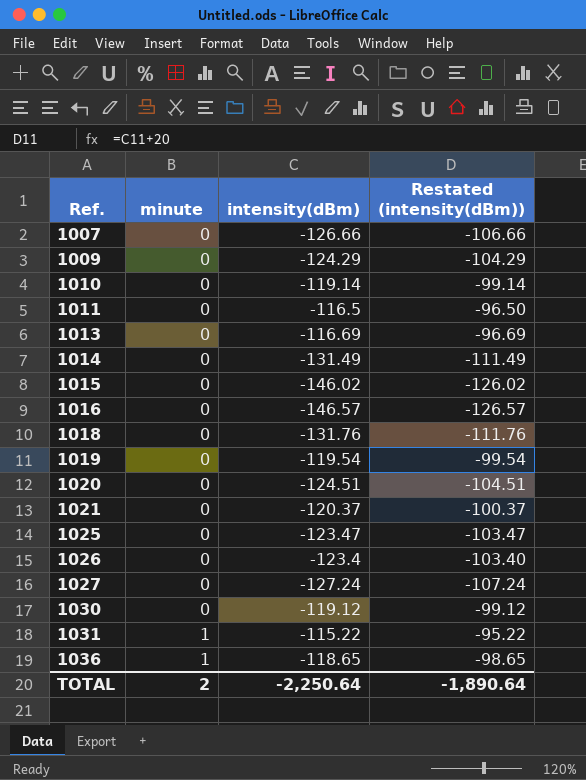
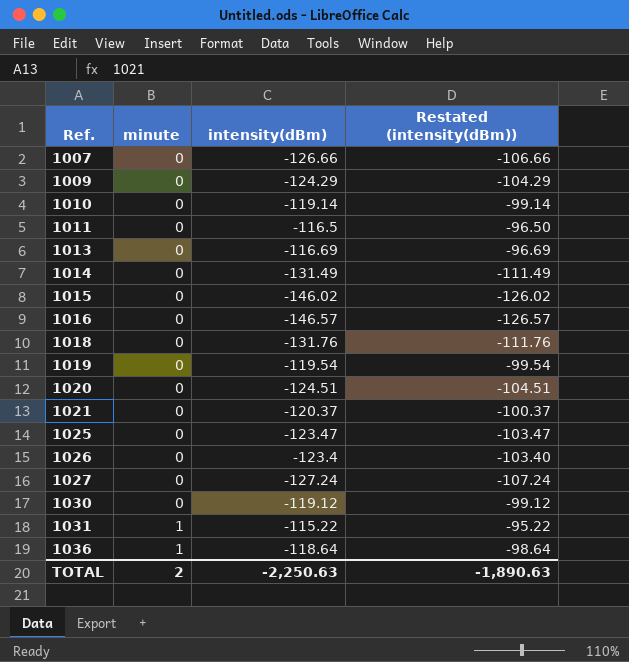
1036 | intensity(dBm): -118.65 -> -118.64
1036 | Restated (intensity(dBm)): -98.65 -> -98.64
TOTAL | intensity(dBm): -2,250.64 -> -2,250.63
TOTAL | Restated (intensity(dBm)): -1,890.64 -> -1,890.63

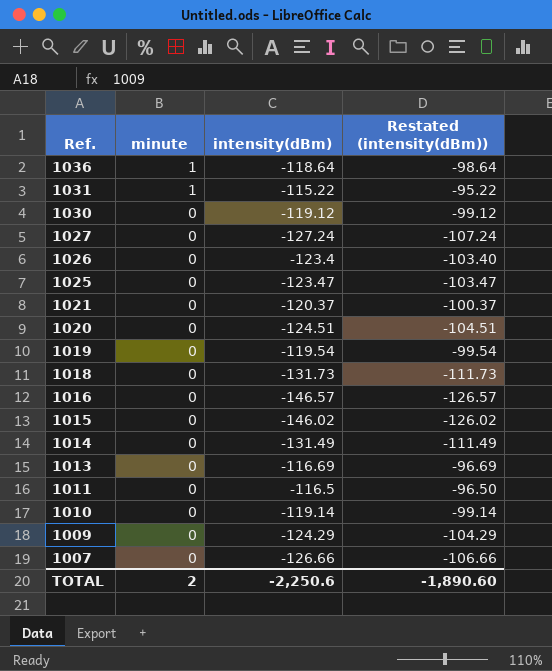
row order: Ref. ascending -> Ref. descending
1018 | intensity(dBm): -131.76 -> -131.73
1018 | Restated (intensity(dBm)): -111.76 -> -111.73
TOTAL | intensity(dBm): -2,250.63 -> -2,250.6
TOTAL | Restated (intensity(dBm)): -1,890.63 -> -1,890.60

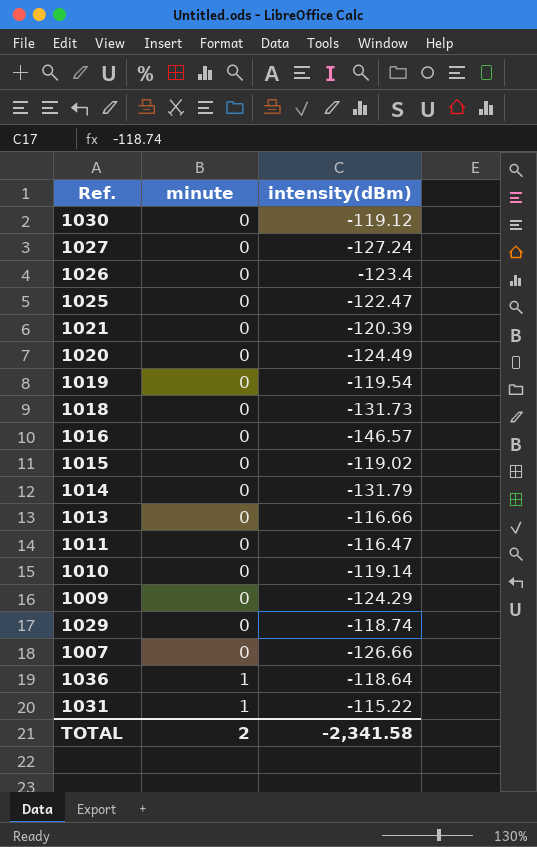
row order: Ref. descending -> minute ascending
column Restated (intensity(dBm)) | formula: [intensity(dBm)] + 20 -> none
1025 | intensity(dBm): -123.47 -> -122.47
1021 | intensity(dBm): -120.37 -> -120.39
1020 | intensity(dBm): -124.51 -> -124.49
1015 | intensity(dBm): -146.02 -> -119.02
1014 | intensity(dBm): -131.49 -> -131.79
1013 | intensity(dBm): -116.69 -> -116.66
1011 | intensity(dBm): -116.5 -> -116.47
row 1029: none -> 0 | -118.74
TOTAL | intensity(dBm): -2,250.6 -> -2,341.58

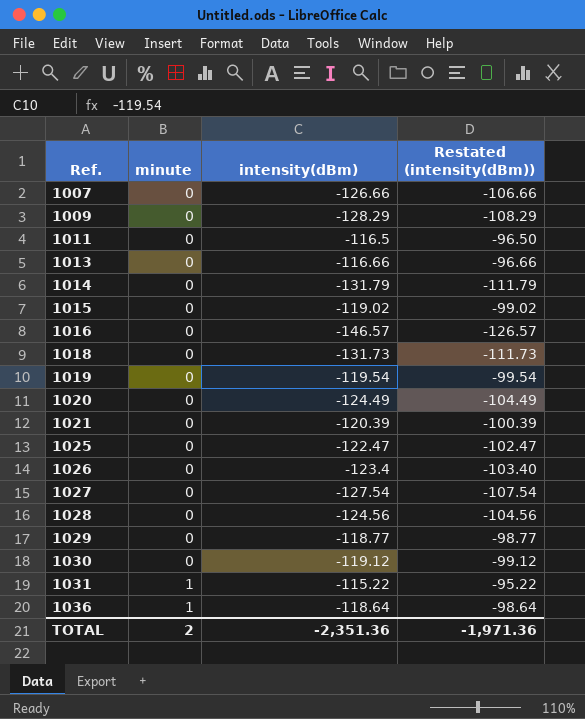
row order: minute ascending -> Ref. ascending
column Restated (intensity(dBm)) | formula: none -> [intensity(dBm)] + 20
row 1010: 0 | -119.14 -> none
1009 | intensity(dBm): -124.29 -> -128.29
1011 | intensity(dBm): -116.47 -> -116.5
1027 | intensity(dBm): -127.24 -> -127.54
row 1028: none -> 0 | -124.56 | -104.56
1029 | intensity(dBm): -118.74 -> -118.77
TOTAL | intensity(dBm): -2,341.58 -> -2,351.36

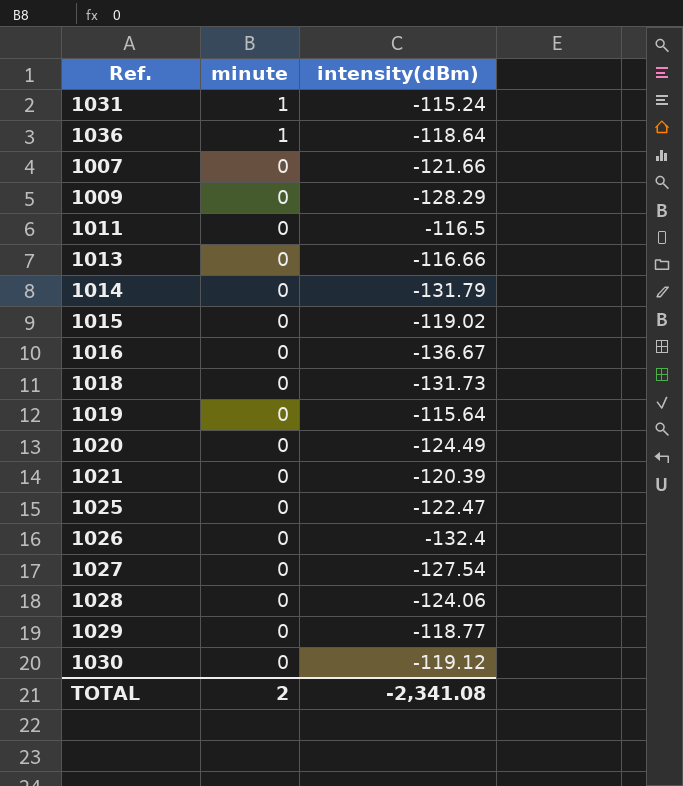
row order: Ref. ascending -> minute descending
column Restated (intensity(dBm)) | formula: [intensity(dBm)] + 20 -> none
1031 | intensity(dBm): -115.22 -> -115.24
1007 | intensity(dBm): -126.66 -> -121.66
1016 | intensity(dBm): -146.57 -> -136.67
1019 | intensity(dBm): -119.54 -> -115.64
1026 | intensity(dBm): -123.4 -> -132.4
1028 | intensity(dBm): -124.56 -> -124.06
TOTAL | intensity(dBm): -2,351.36 -> -2,341.08

